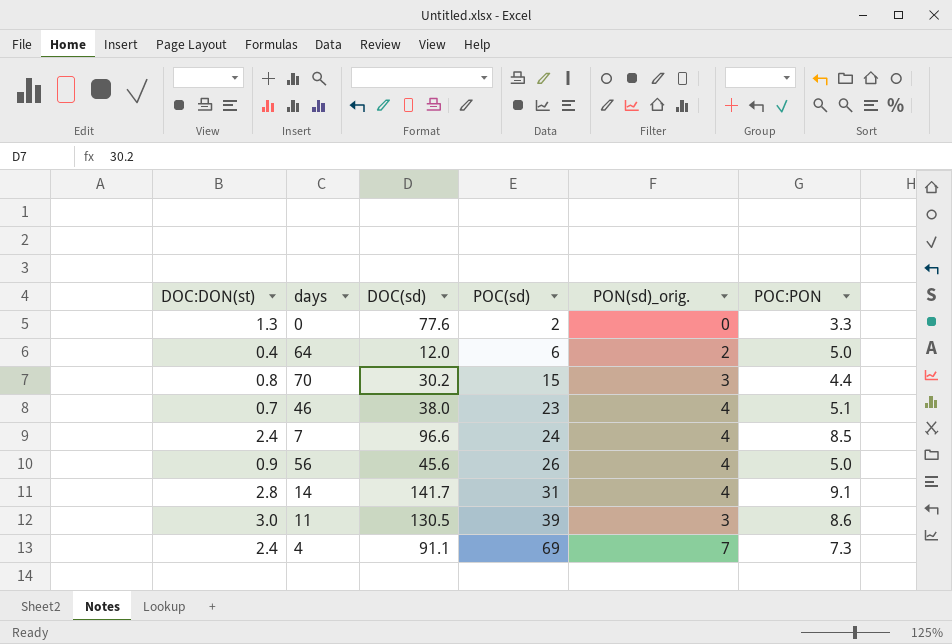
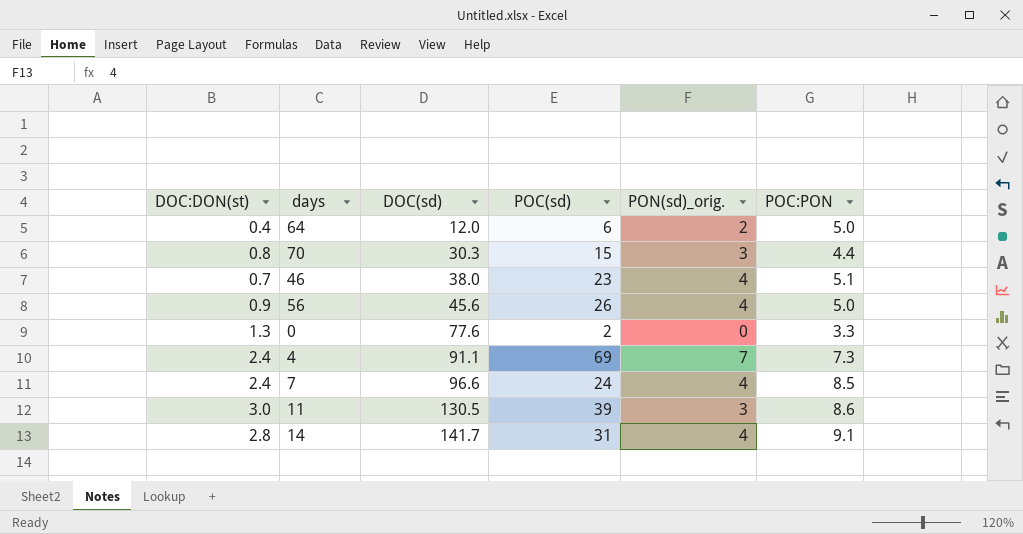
row order: POC(sd) ascending -> DOC(sd) ascending
70 | DOC(sd): 30.2 -> 30.3

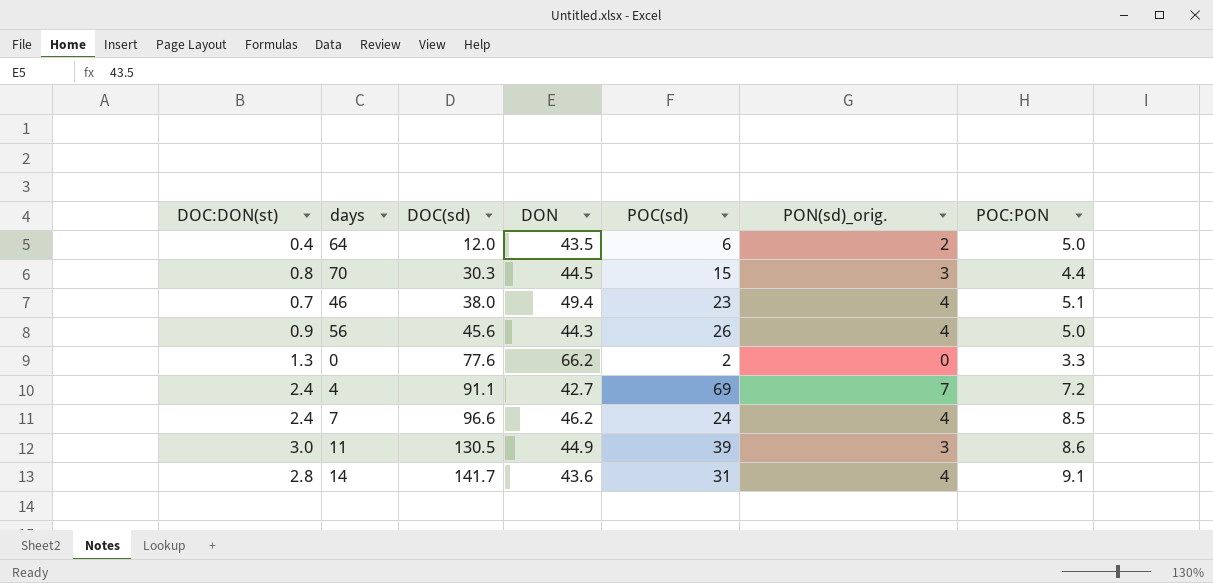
column DON | position: none -> 4
4 | POC:PON: 7.3 -> 7.2

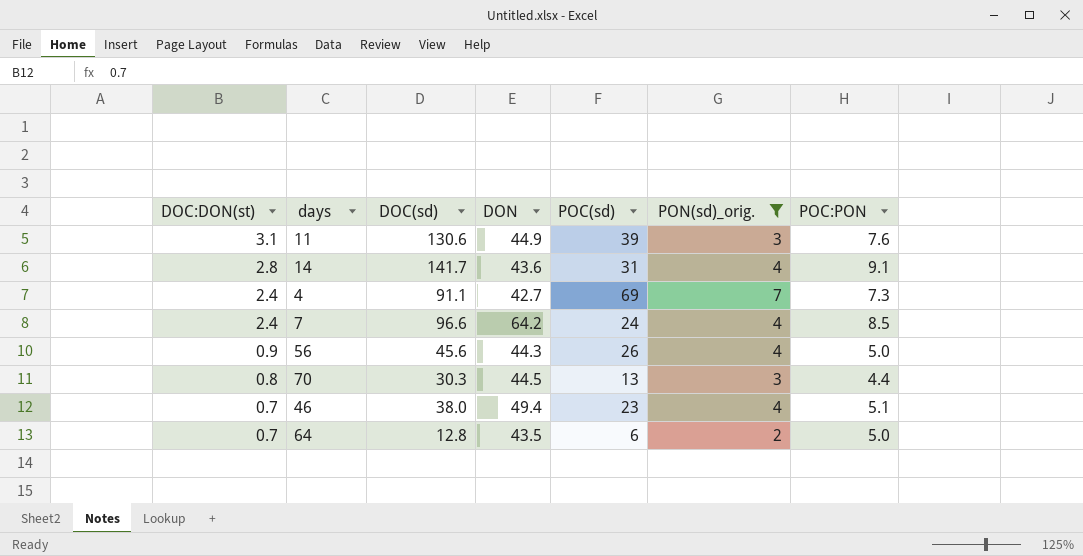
filter: none -> PON(sd)_orig. != 0
row order: DOC(sd) ascending -> DOC:DON(st) descending
11 | DOC:DON(st): 3.0 -> 3.1
11 | DOC(sd): 130.5 -> 130.6
11 | POC:PON: 8.6 -> 7.6
4 | POC:PON: 7.2 -> 7.3
7 | DON: 46.2 -> 64.2
70 | POC(sd): 15 -> 13
64 | DOC:DON(st): 0.4 -> 0.7
64 | DOC(sd): 12.0 -> 12.8

